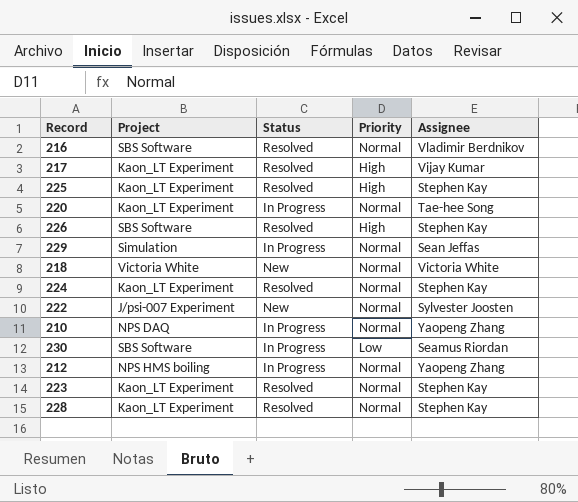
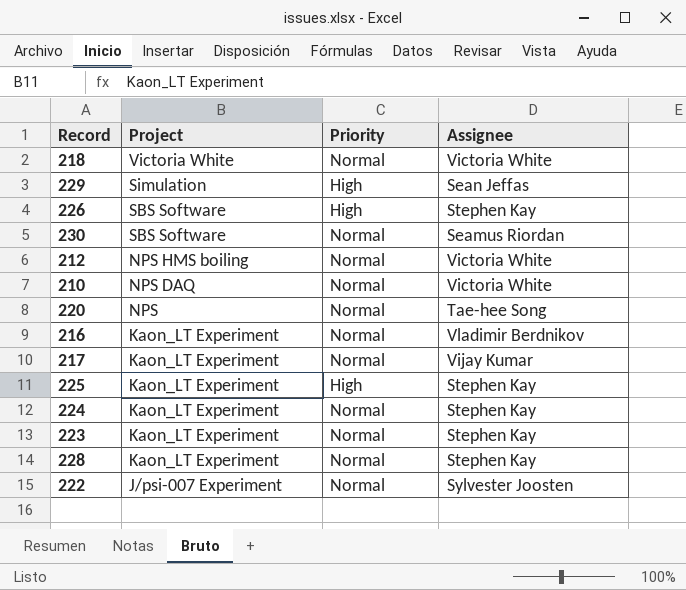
row order: none -> Project descending
column Status | position: 3 -> none
229 | Priority: Normal -> High
230 | Priority: Low -> Normal
212 | Assignee: Yaopeng Zhang -> Victoria White
210 | Assignee: Yaopeng Zhang -> Victoria White
220 | Project: Kaon_LT Experiment -> NPS
216 | Project: SBS Software -> Kaon_LT Experiment
217 | Priority: High -> Normal

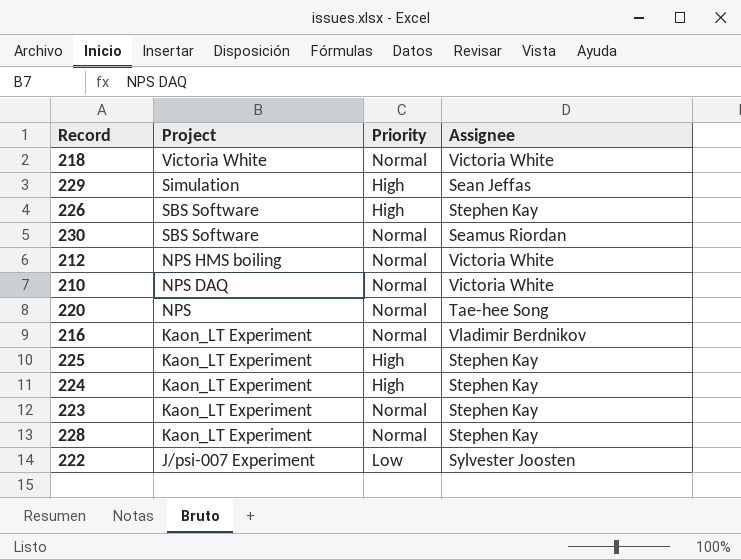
row 217: Kaon_LT Experiment | Normal | Vijay Kumar -> none
224 | Priority: Normal -> High
222 | Priority: Normal -> Low

